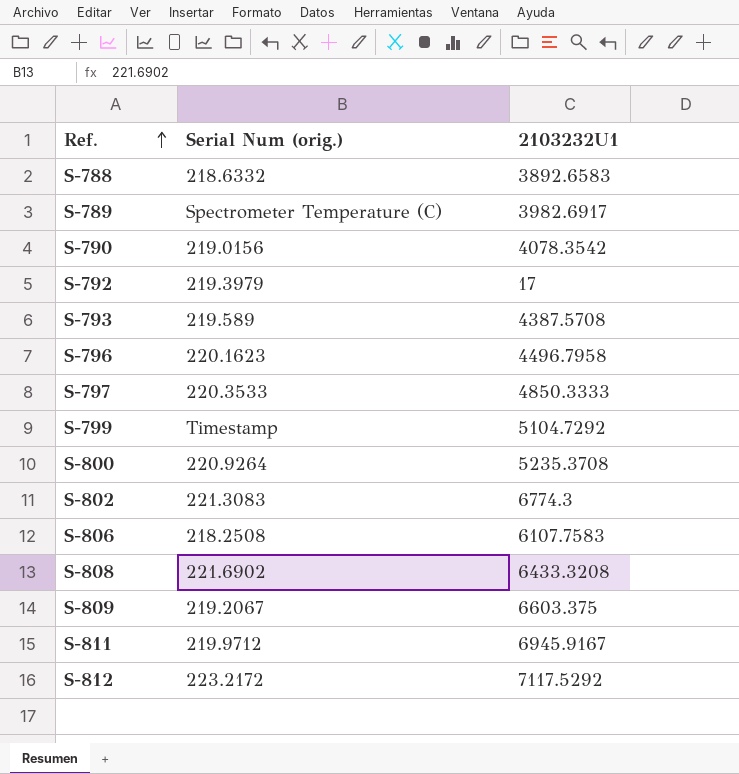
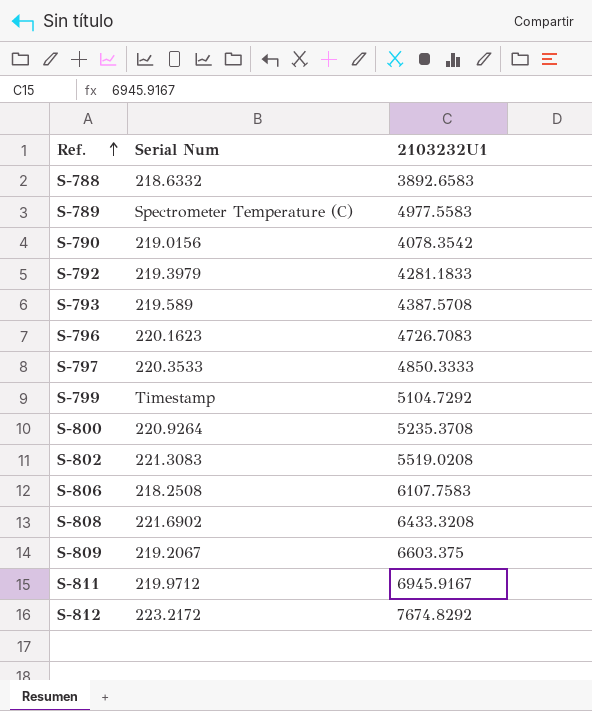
column name: Serial Num (orig.) -> Serial Num
S-789 | 2103232U1: 3982.6917 -> 4977.5583
S-792 | 2103232U1: 17 -> 4281.1833
S-796 | 2103232U1: 4496.7958 -> 4726.7083
S-802 | 2103232U1: 6774.3 -> 5519.0208
S-812 | 2103232U1: 7117.5292 -> 7674.8292

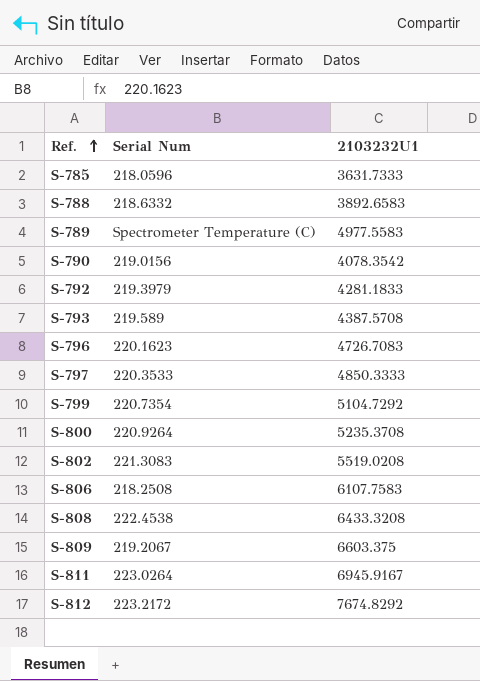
row S-785: none -> 218.0596 | 3631.7333
S-799 | Serial Num: Timestamp -> 220.7354
S-808 | Serial Num: 221.6902 -> 222.4538
S-811 | Serial Num: 219.9712 -> 223.0264

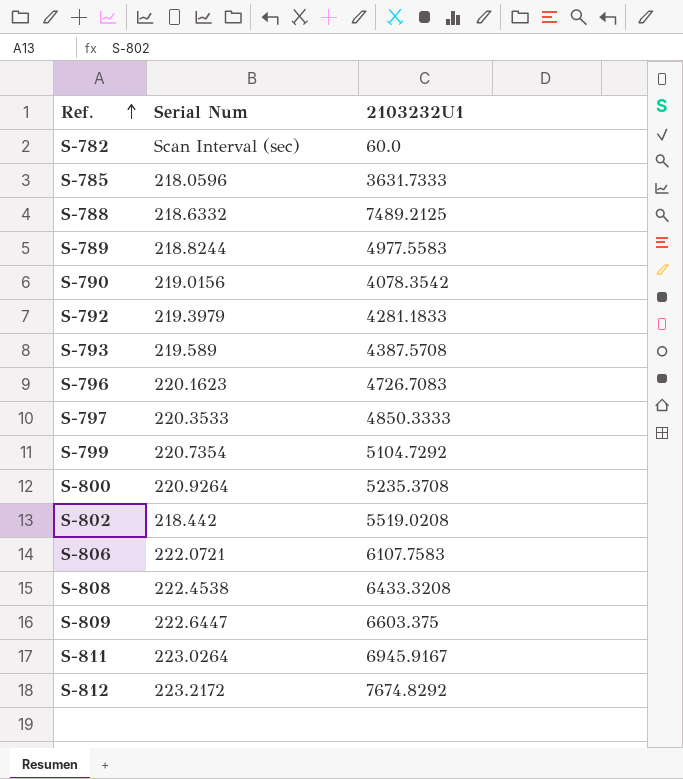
row S-782: none -> Scan Interval (sec) | 60.0
S-788 | 2103232U1: 3892.6583 -> 7489.2125
S-789 | Serial Num: Spectrometer Temperature (C) -> 218.8244
S-802 | Serial Num: 221.3083 -> 218.442
S-806 | Serial Num: 218.2508 -> 222.0721
S-809 | Serial Num: 219.2067 -> 222.6447

